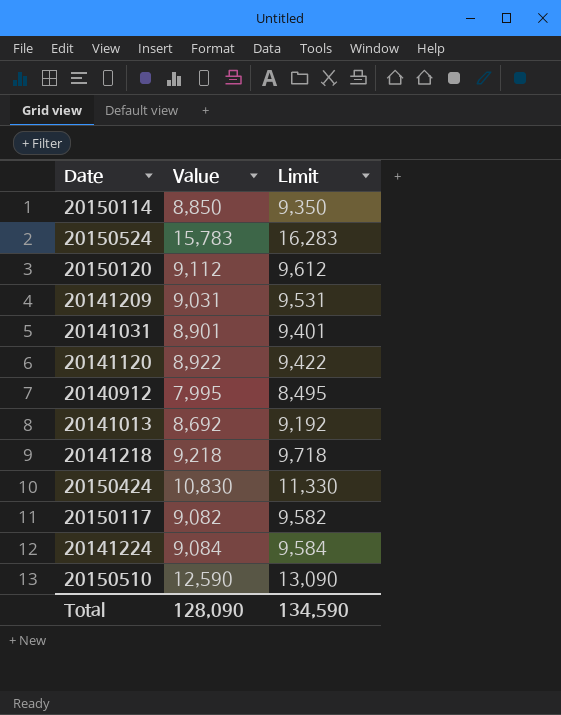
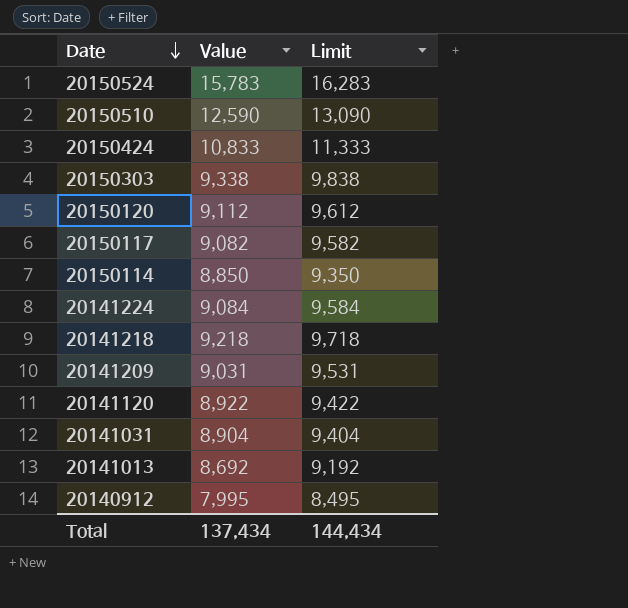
row order: none -> Date descending
20150424 | Value: 10,830 -> 10,833
20150424 | Limit: 11,330 -> 11,333
row 20150303: none -> 9,338 | 9,838
20141031 | Value: 8,901 -> 8,904
20141031 | Limit: 9,401 -> 9,404
Total | Value: 128,090 -> 137,434
Total | Limit: 134,590 -> 144,434

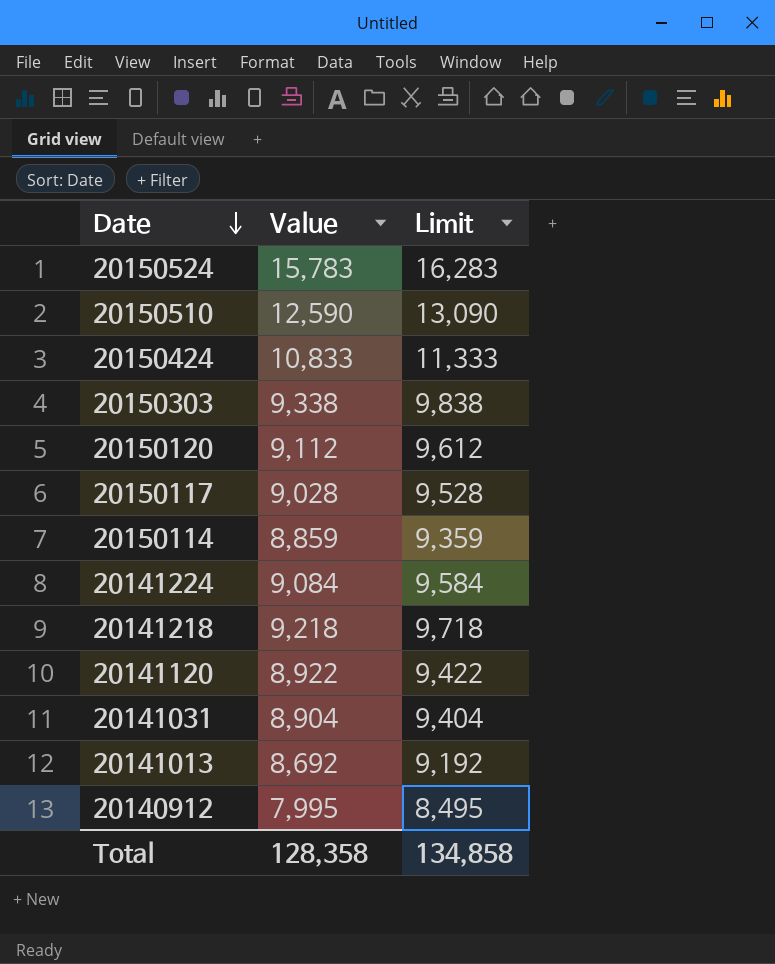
row 20141209: 9,031 | 9,531 -> none
20150117 | Value: 9,082 -> 9,028
20150117 | Limit: 9,582 -> 9,528
20150114 | Value: 8,850 -> 8,859
20150114 | Limit: 9,350 -> 9,359
Total | Value: 137,434 -> 128,358
Total | Limit: 144,434 -> 134,858

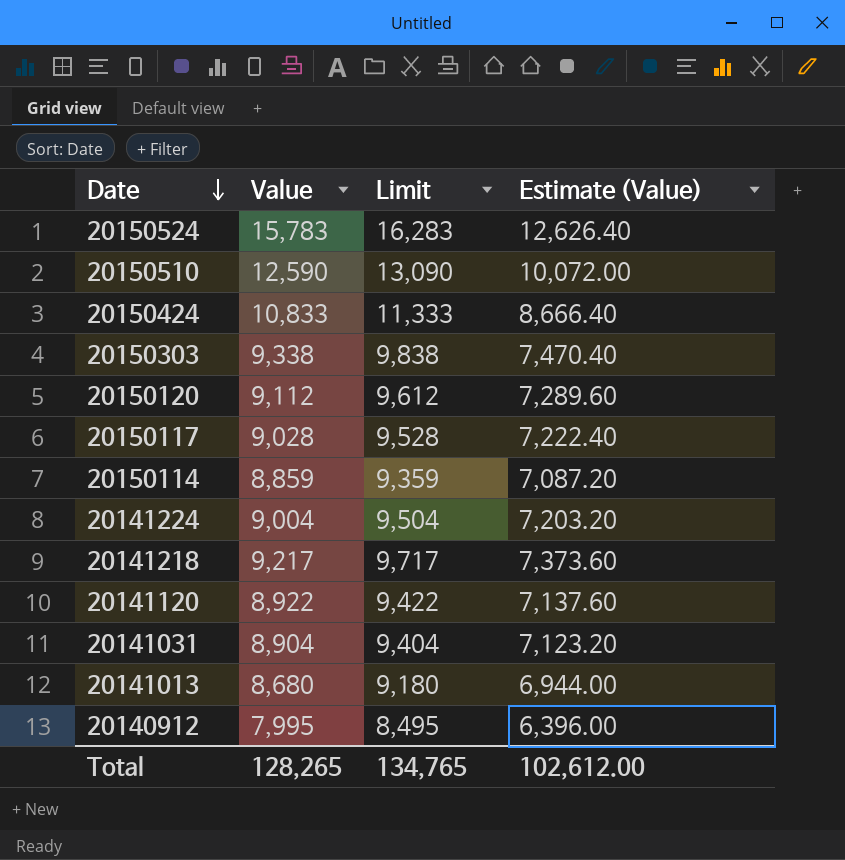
column Estimate (Value) | formula: none -> [Value] * 0.8
20141224 | Value: 9,084 -> 9,004
20141224 | Limit: 9,584 -> 9,504
20141218 | Value: 9,218 -> 9,217
20141218 | Limit: 9,718 -> 9,717
20141013 | Value: 8,692 -> 8,680
20141013 | Limit: 9,192 -> 9,180
Total | Value: 128,358 -> 128,265
Total | Limit: 134,858 -> 134,765

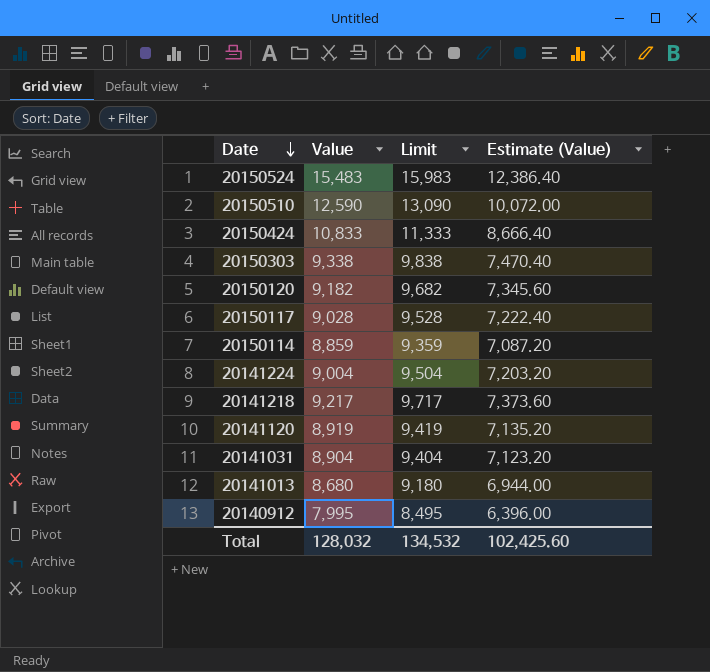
20150524 | Value: 15,783 -> 15,483
20150524 | Limit: 16,283 -> 15,983
20150524 | Estimate (Value): 12,626.40 -> 12,386.40
20150120 | Value: 9,112 -> 9,182
20150120 | Limit: 9,612 -> 9,682
20150120 | Estimate (Value): 7,289.60 -> 7,345.60
20141120 | Value: 8,922 -> 8,919
20141120 | Limit: 9,422 -> 9,419
20141120 | Estimate (Value): 7,137.60 -> 7,135.20
Total | Value: 128,265 -> 128,032
Total | Limit: 134,765 -> 134,532
Total | Estimate (Value): 102,612.00 -> 102,425.60

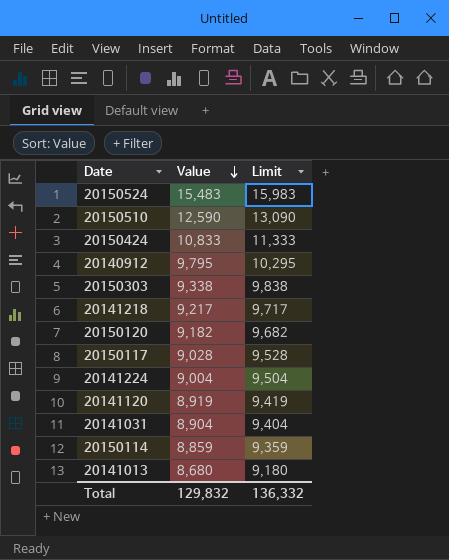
row order: Date descending -> Value descending
column Estimate (Value) | formula: [Value] * 0.8 -> none
20140912 | Value: 7,995 -> 9,795
20140912 | Limit: 8,495 -> 10,295
Total | Value: 128,032 -> 129,832
Total | Limit: 134,532 -> 136,332

